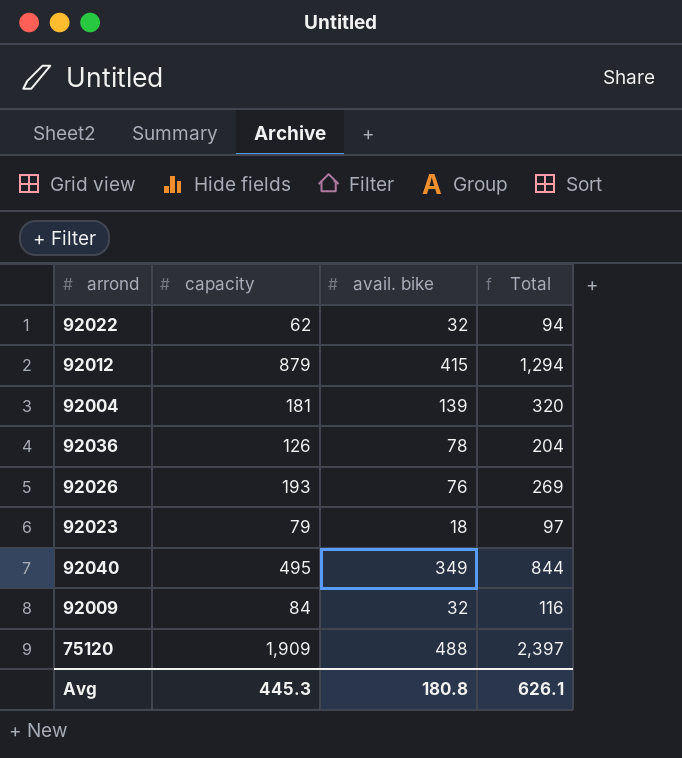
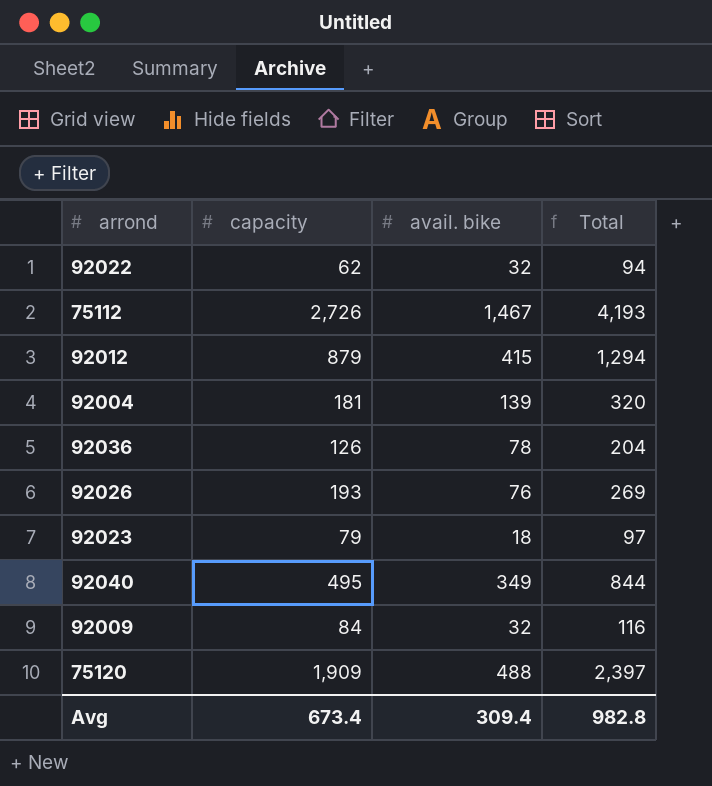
row 75112: none -> 2,726 | 1,467 | 4,193
Avg | capacity: 445.3 -> 673.4
Avg | avail. bike: 180.8 -> 309.4
Avg | Total: 626.1 -> 982.8

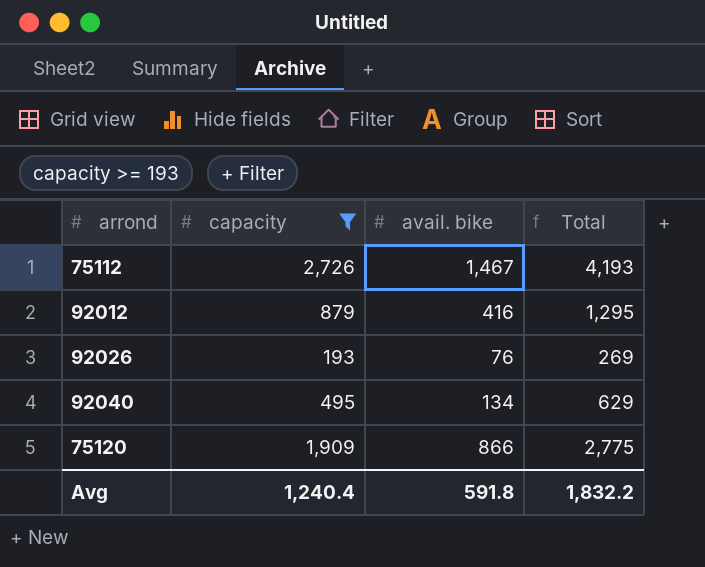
filter: none -> capacity >= 193
92012 | avail. bike: 415 -> 416
92012 | Total: 1,294 -> 1,295
92040 | avail. bike: 349 -> 134
92040 | Total: 844 -> 629
75120 | avail. bike: 488 -> 866
75120 | Total: 2,397 -> 2,775
Avg | capacity: 673.4 -> 1,240.4
Avg | avail. bike: 309.4 -> 591.8
Avg | Total: 982.8 -> 1,832.2

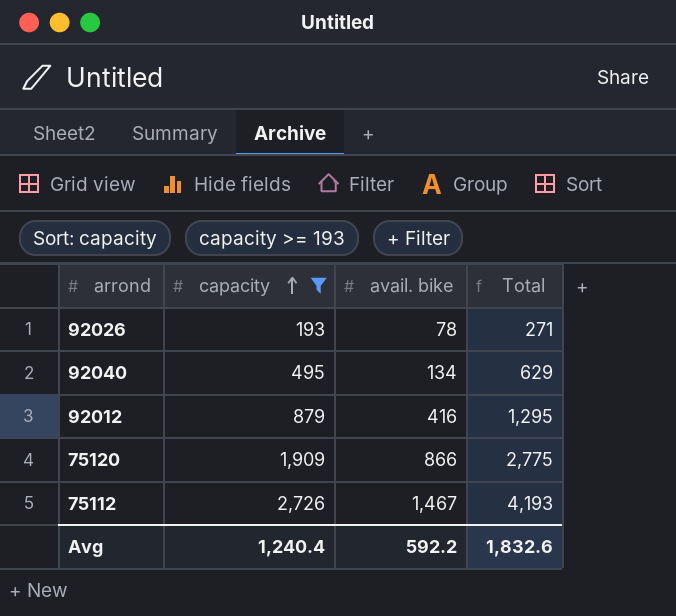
row order: none -> capacity ascending
92026 | avail. bike: 76 -> 78
92026 | Total: 269 -> 271
Avg | avail. bike: 591.8 -> 592.2
Avg | Total: 1,832.2 -> 1,832.6

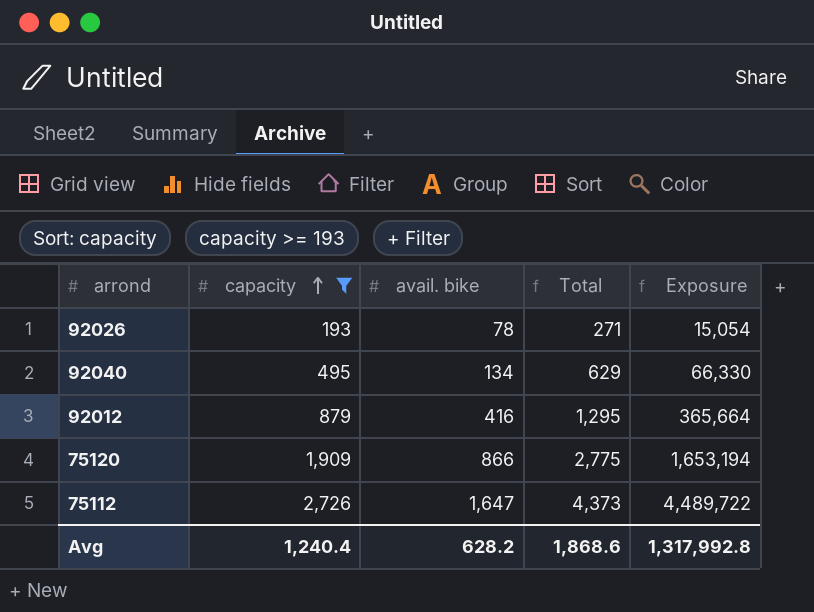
column Exposure | formula: none -> [capacity] * [avail. bike]
75112 | avail. bike: 1,467 -> 1,647
75112 | Total: 4,193 -> 4,373
Avg | avail. bike: 592.2 -> 628.2
Avg | Total: 1,832.6 -> 1,868.6

